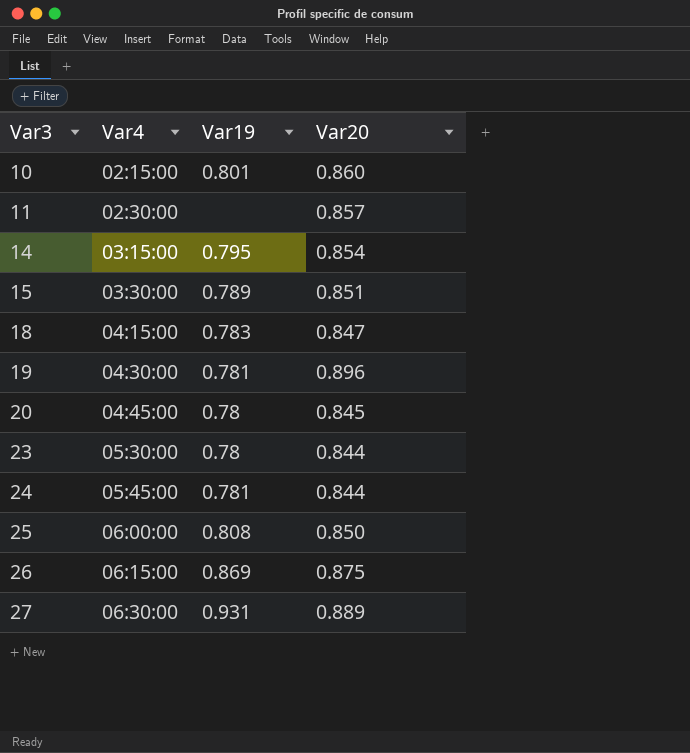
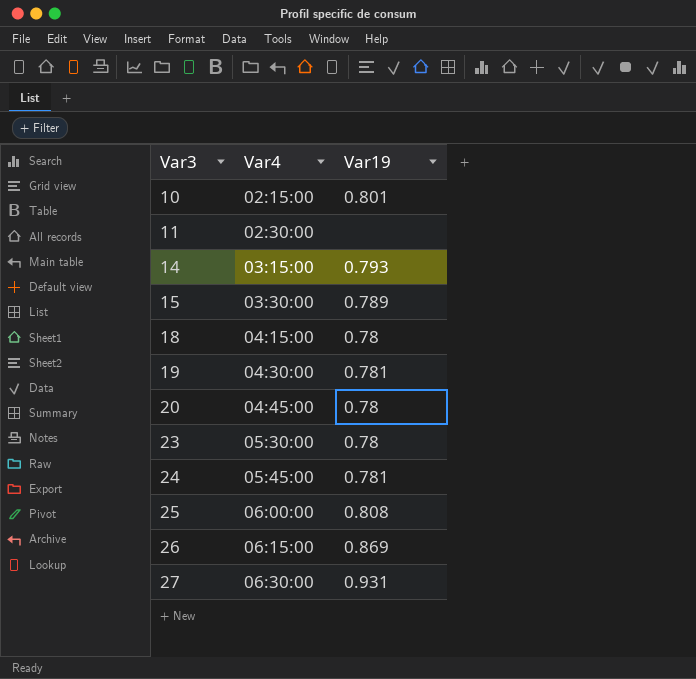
column Var20 | position: 4 -> none
14 | Var19: 0.795 -> 0.793
18 | Var19: 0.783 -> 0.78

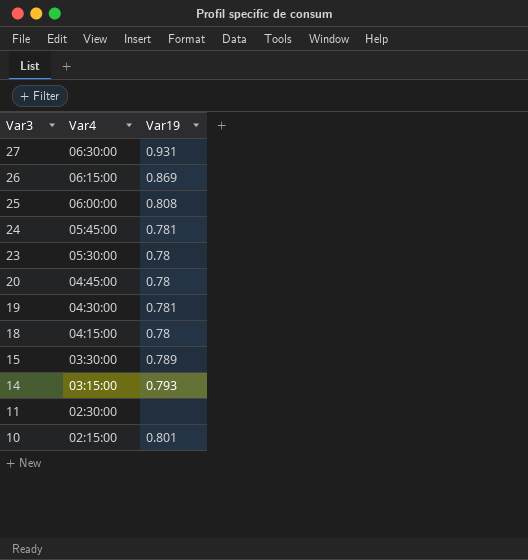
row order: Var3 ascending -> Var3 descending

